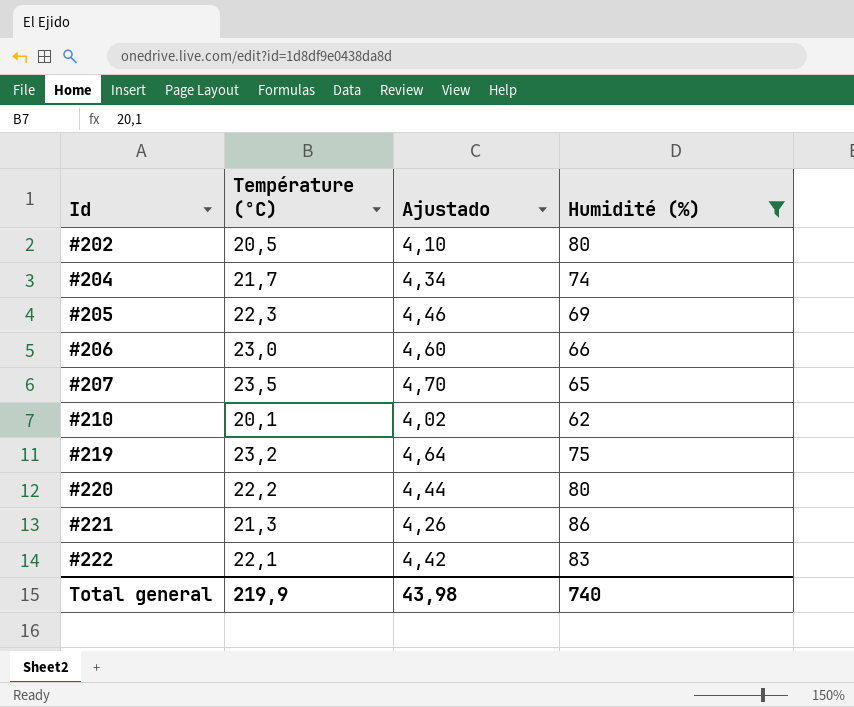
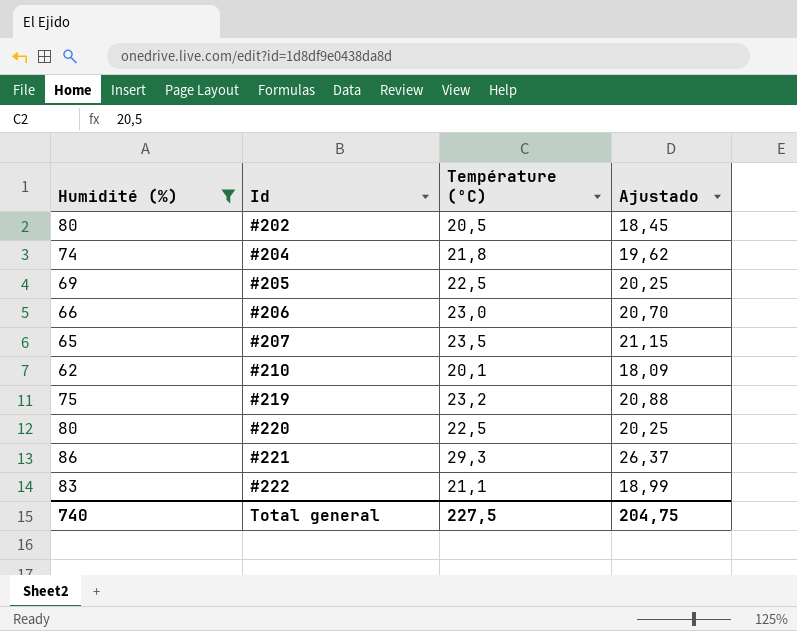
column Humidité (%) | position: 4 -> 1
column Ajustado | formula: [Température (ºC)] * 0,2 -> [Température (ºC)] * 0,9
#204 | Température (ºC): 21,7 -> 21,8
#205 | Température (ºC): 22,3 -> 22,5
#220 | Température (ºC): 22,2 -> 22,5
#221 | Température (ºC): 21,3 -> 29,3
#222 | Température (ºC): 22,1 -> 21,1
Total general | Température (ºC): 219,9 -> 227,5
Total general | Ajustado: 43,98 -> 204,75

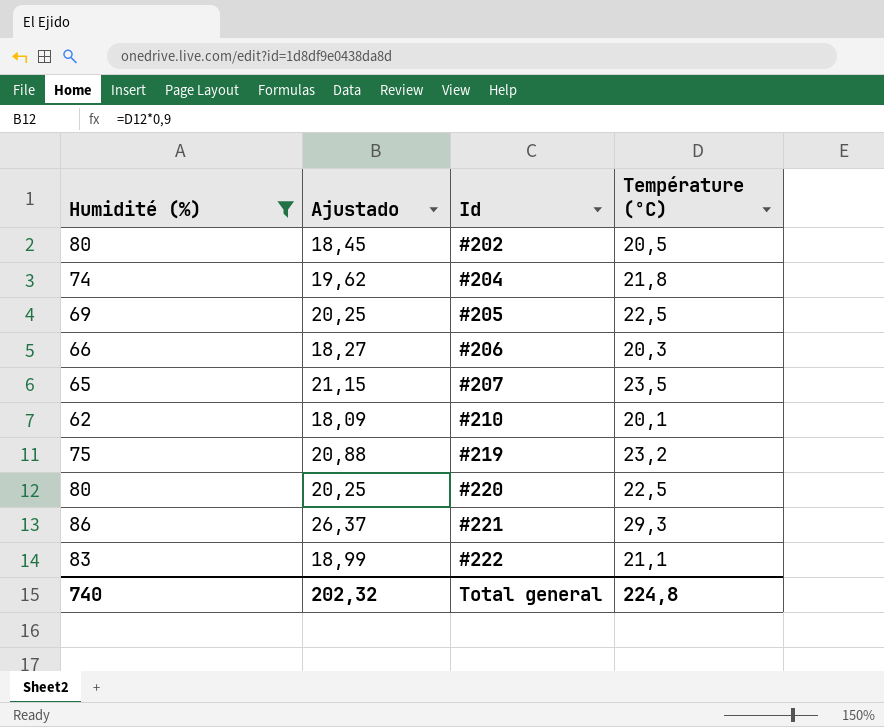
column Ajustado | position: 4 -> 2
#206 | Ajustado: 20,70 -> 18,27
#206 | Température (ºC): 23,0 -> 20,3
Total general | Ajustado: 204,75 -> 202,32
Total general | Température (ºC): 227,5 -> 224,8

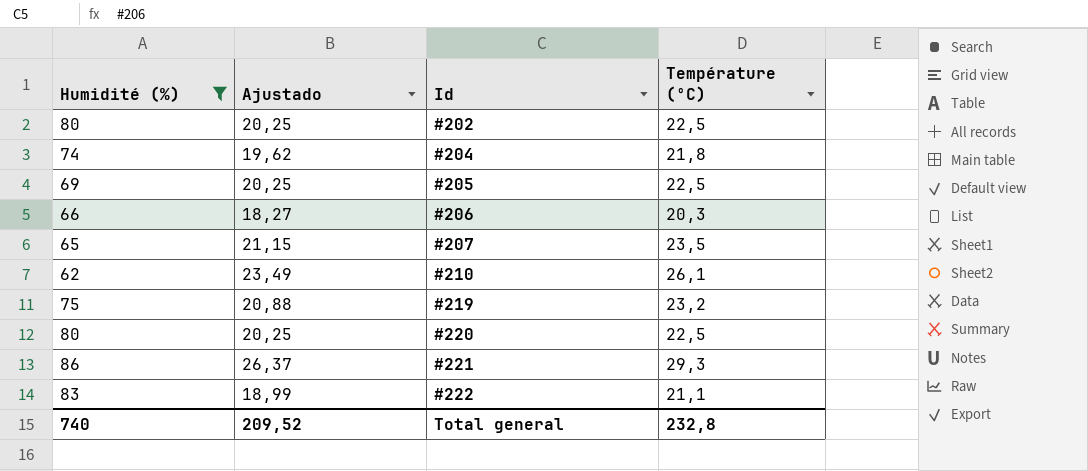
#202 | Ajustado: 18,45 -> 20,25
#202 | Température (ºC): 20,5 -> 22,5
#210 | Ajustado: 18,09 -> 23,49
#210 | Température (ºC): 20,1 -> 26,1
Total general | Ajustado: 202,32 -> 209,52
Total general | Température (ºC): 224,8 -> 232,8

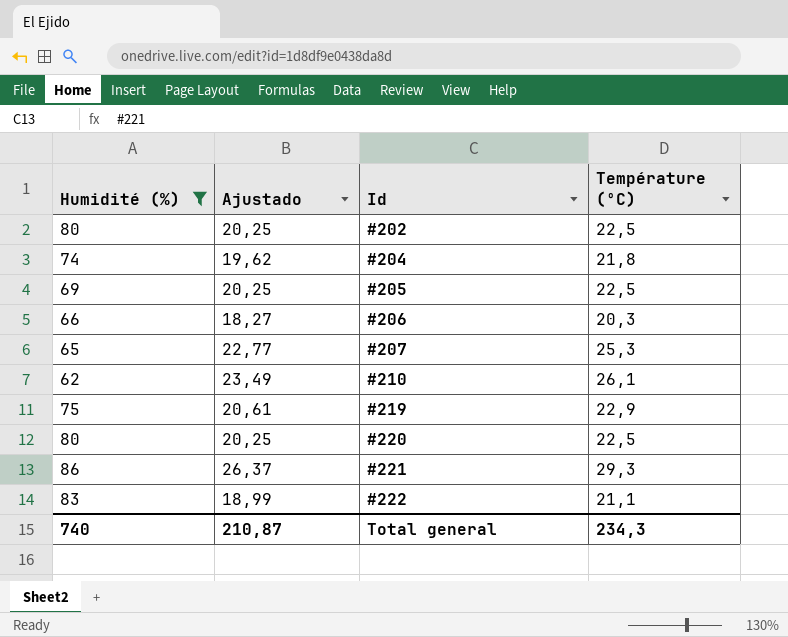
#207 | Ajustado: 21,15 -> 22,77
#207 | Température (ºC): 23,5 -> 25,3
#219 | Ajustado: 20,88 -> 20,61
#219 | Température (ºC): 23,2 -> 22,9
Total general | Ajustado: 209,52 -> 210,87
Total general | Température (ºC): 232,8 -> 234,3

